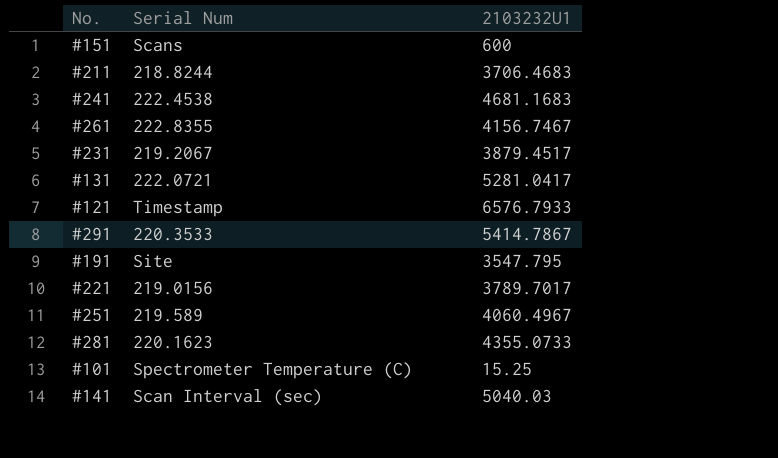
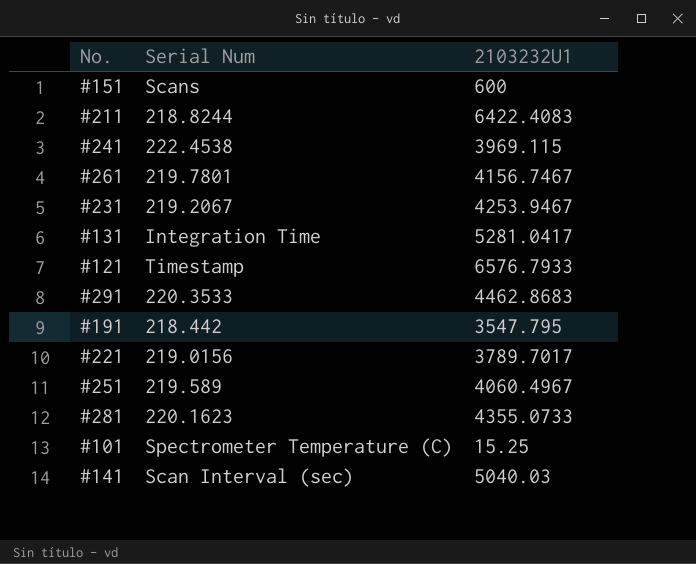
#211 | 2103232U1: 3706.4683 -> 6422.4083
#241 | 2103232U1: 4681.1683 -> 3969.115
#261 | Serial Num: 222.8355 -> 219.7801
#231 | 2103232U1: 3879.4517 -> 4253.9467
#131 | Serial Num: 222.0721 -> Integration Time
#291 | 2103232U1: 5414.7867 -> 4462.8683
#191 | Serial Num: Site -> 218.442

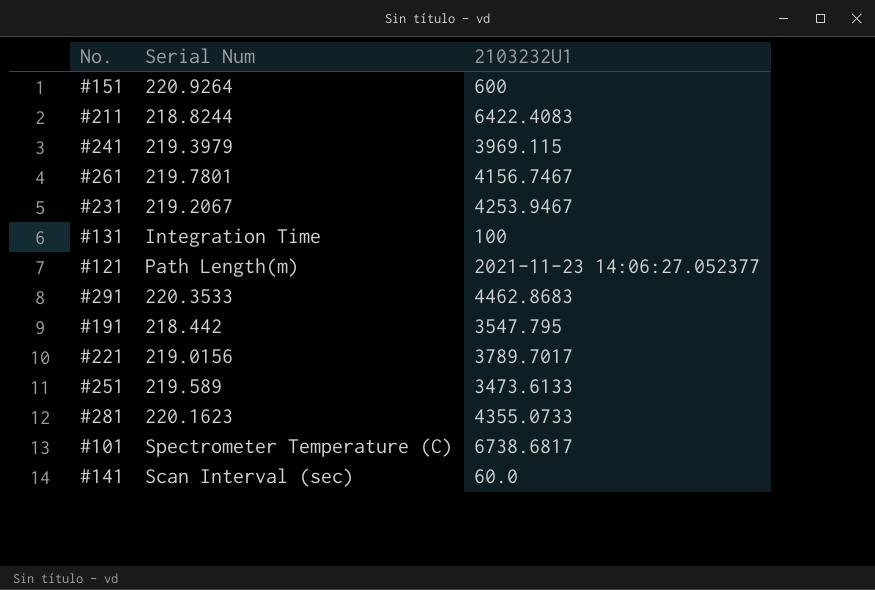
#151 | Serial Num: Scans -> 220.9264
#241 | Serial Num: 222.4538 -> 219.3979
#131 | 2103232U1: 5281.0417 -> 100
#121 | Serial Num: Timestamp -> Path Length(m)
#121 | 2103232U1: 6576.7933 -> 2021-11-23 14:06:27.052377
#251 | 2103232U1: 4060.4967 -> 3473.6133
#101 | 2103232U1: 15.25 -> 6738.6817
#141 | 2103232U1: 5040.03 -> 60.0

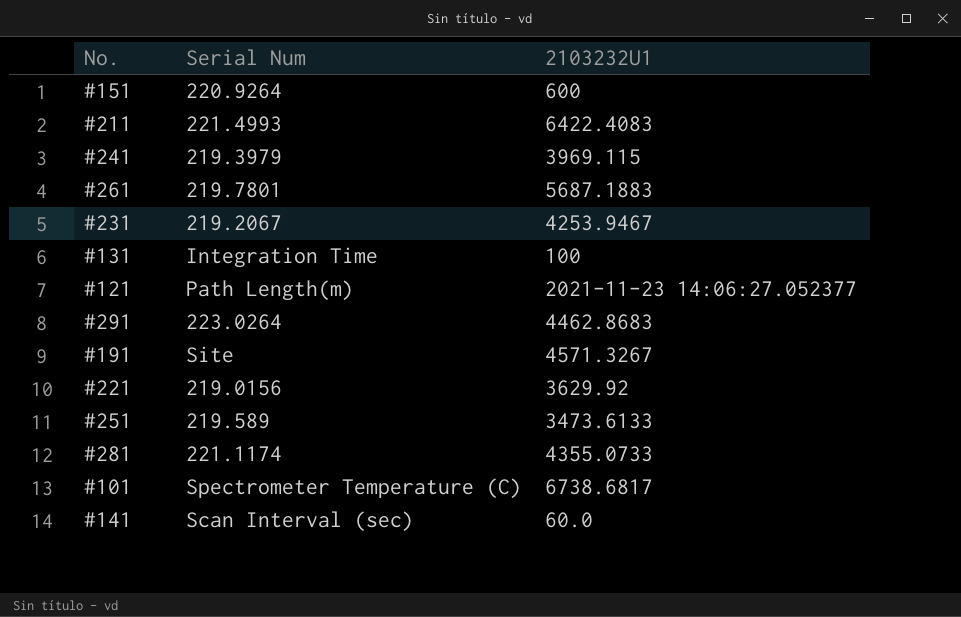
#211 | Serial Num: 218.8244 -> 221.4993
#261 | 2103232U1: 4156.7467 -> 5687.1883
#291 | Serial Num: 220.3533 -> 223.0264
#191 | Serial Num: 218.442 -> Site
#191 | 2103232U1: 3547.795 -> 4571.3267
#221 | 2103232U1: 3789.7017 -> 3629.92
#281 | Serial Num: 220.1623 -> 221.1174

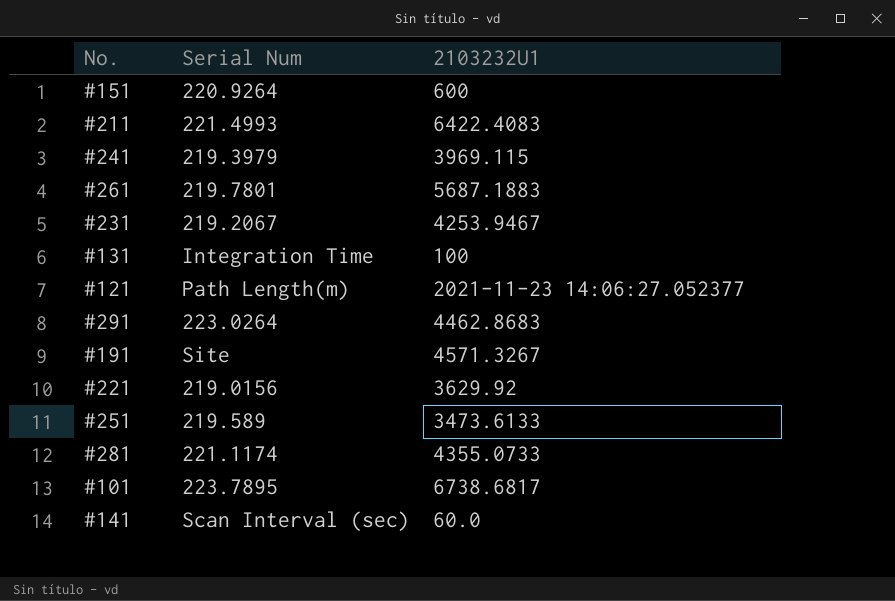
#101 | Serial Num: Spectrometer Temperature (C) -> 223.7895

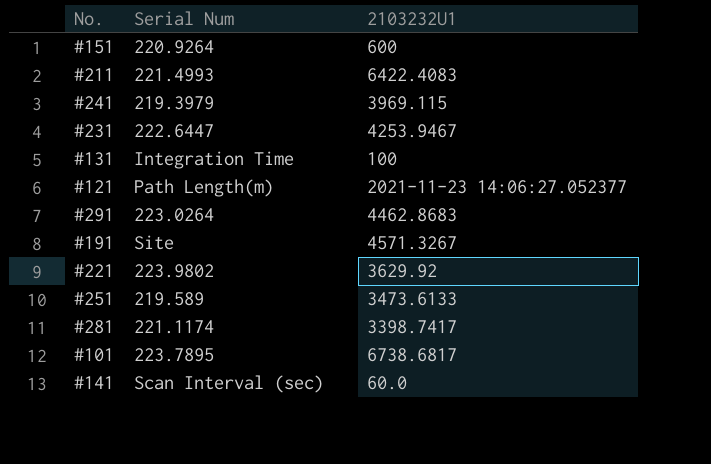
row #261: 219.7801 | 5687.1883 -> none
#231 | Serial Num: 219.2067 -> 222.6447
#221 | Serial Num: 219.0156 -> 223.9802
#281 | 2103232U1: 4355.0733 -> 3398.7417

